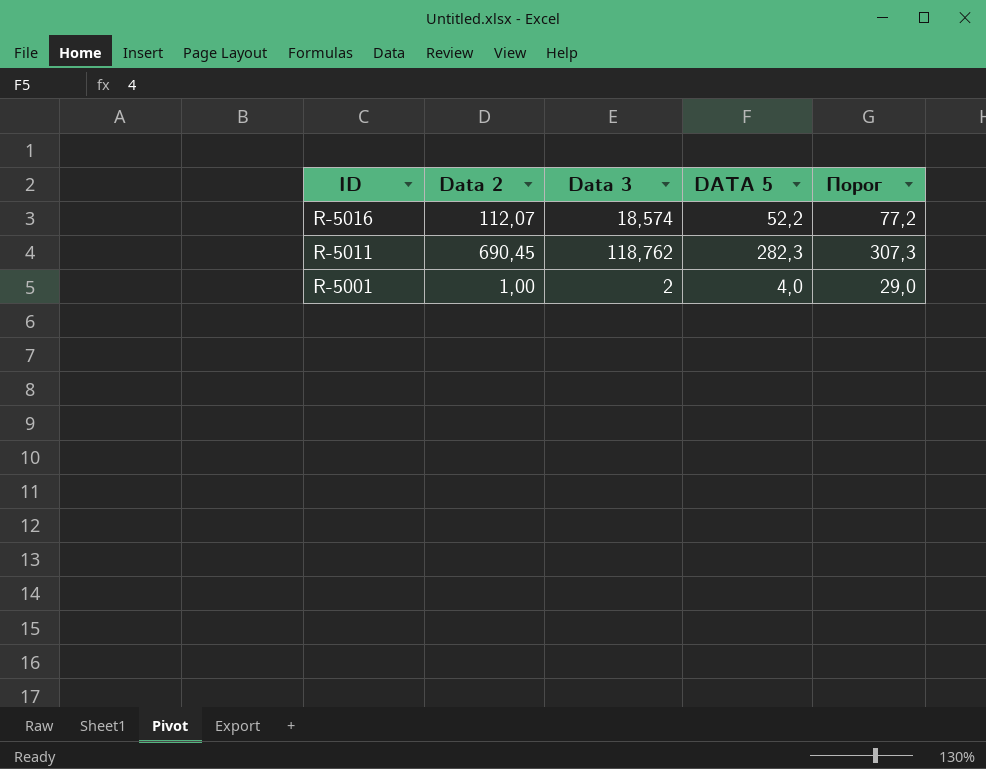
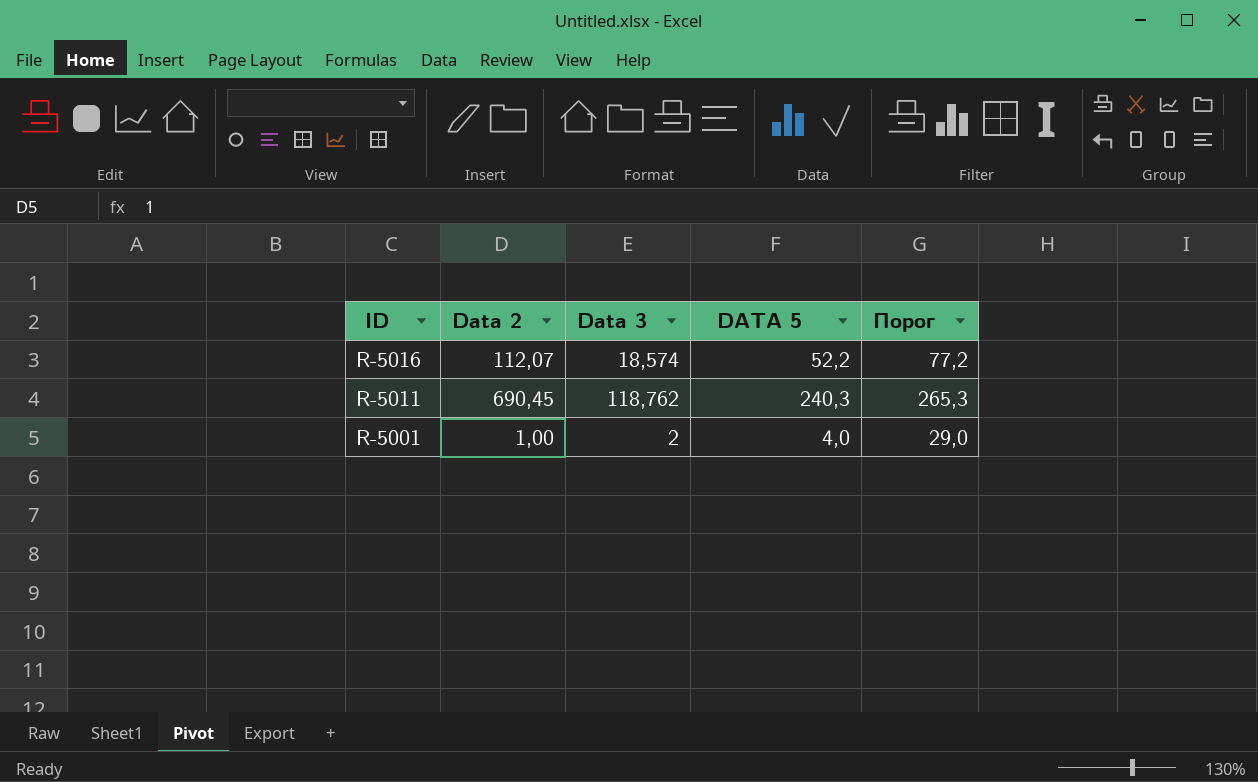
R-5011 | DATA 5: 282,3 -> 240,3
R-5011 | Порог: 307,3 -> 265,3

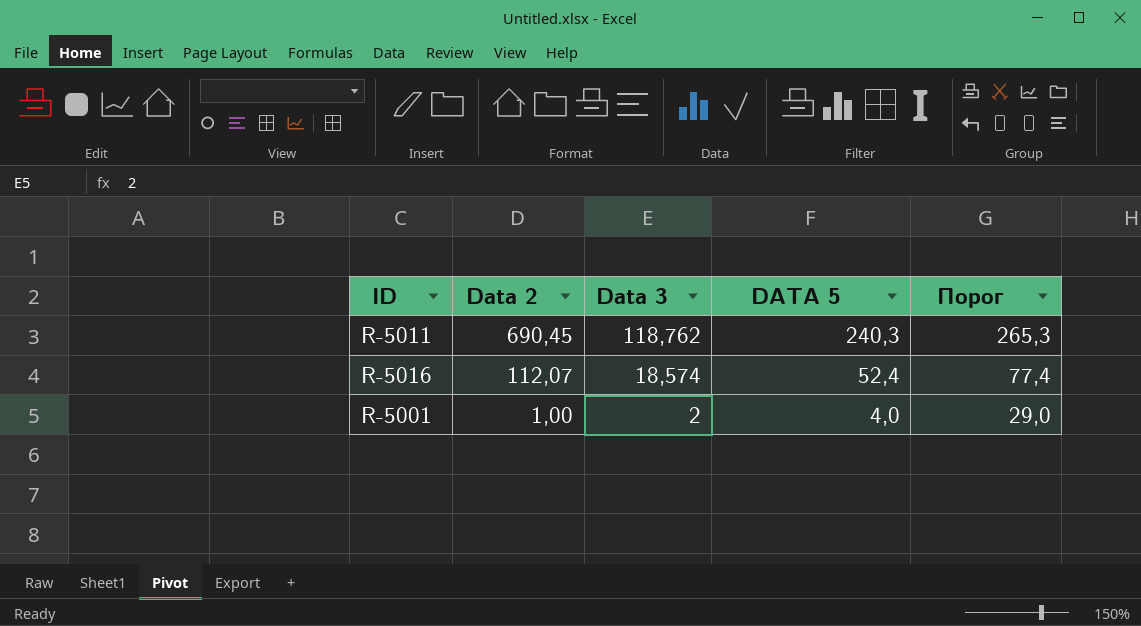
row order: ID descending -> Data 2 descending
R-5016 | DATA 5: 52,2 -> 52,4
R-5016 | Порог: 77,2 -> 77,4

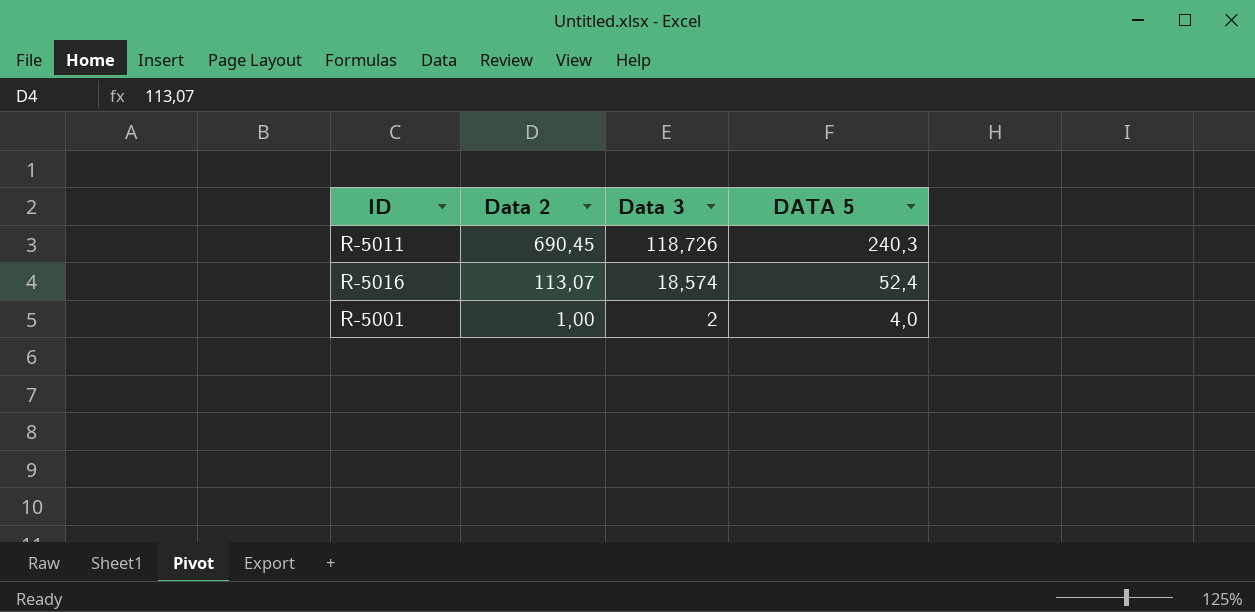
column Порог | formula: [DATA 5] + 25 -> none
R-5011 | Data 3: 118,762 -> 118,726
R-5016 | Data 2: 112,07 -> 113,07

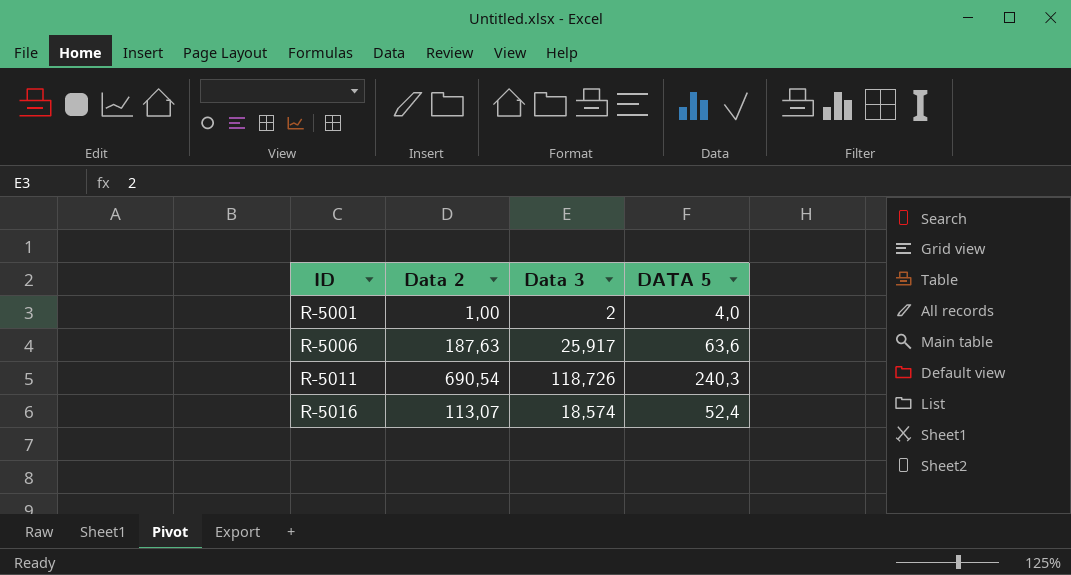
row order: Data 2 descending -> ID ascending
row R-5006: none -> 187,63 | 25,917 | 63,6
R-5011 | Data 2: 690,45 -> 690,54

